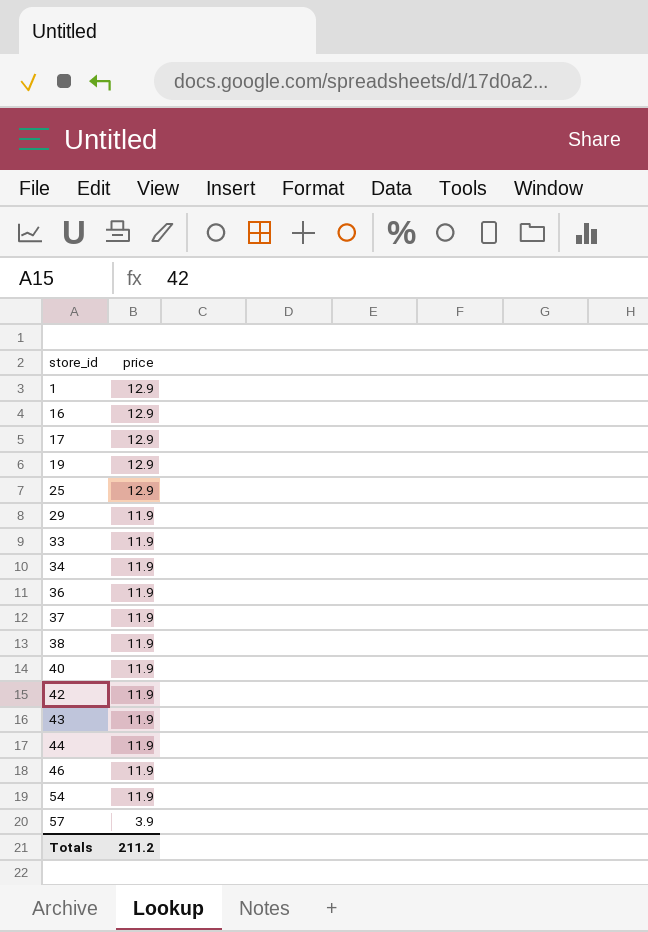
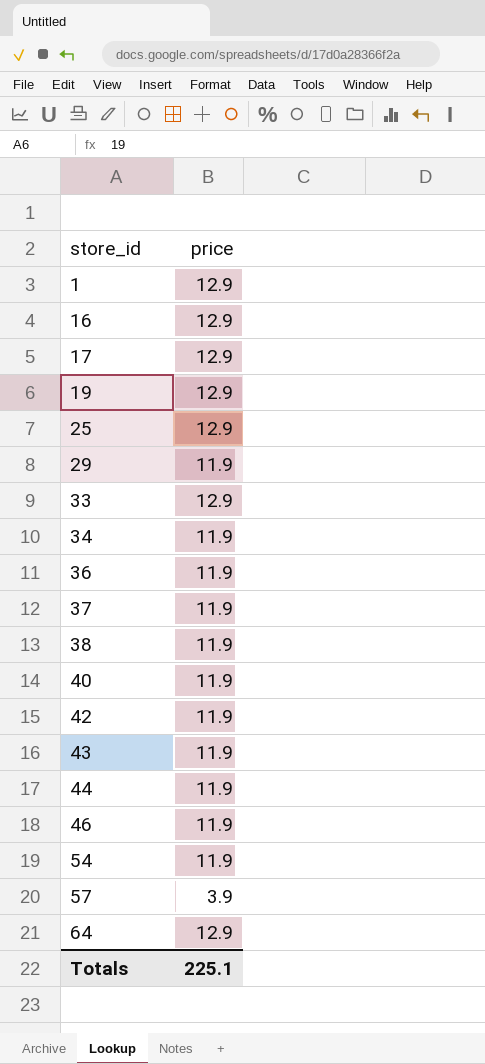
33 | price: 11.9 -> 12.9
row 64: none -> 12.9
Totals | price: 211.2 -> 225.1

